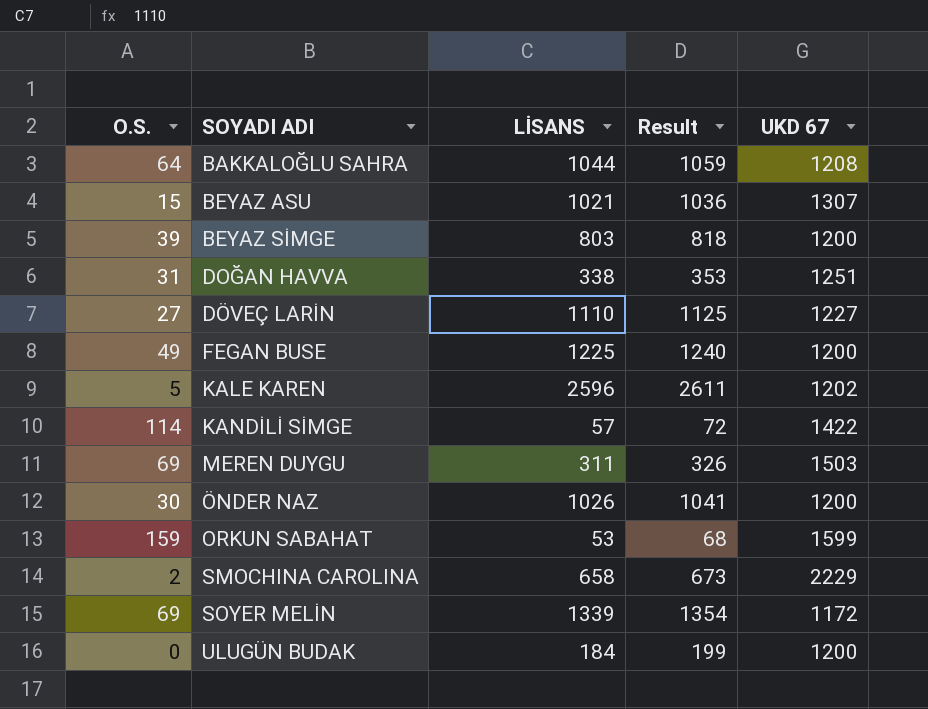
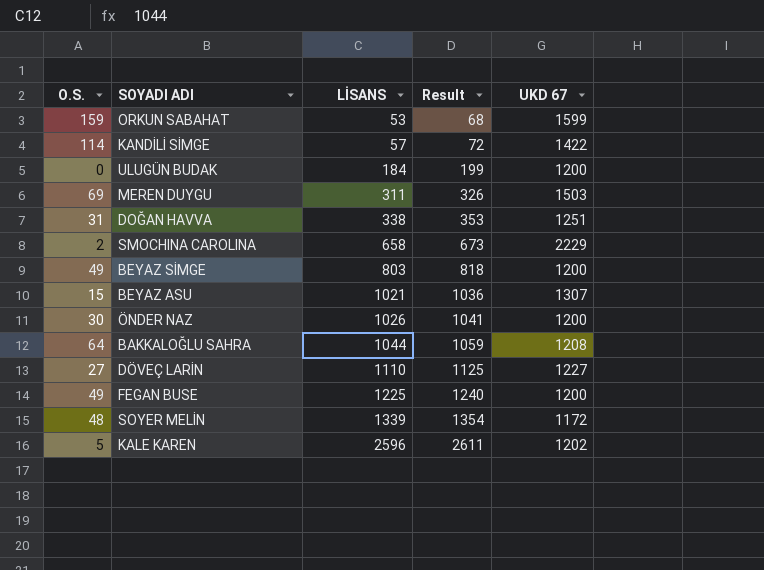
row order: SOYADI ADI ascending -> LİSANS ascending
BEYAZ SİMGE | O.S.: 39 -> 49
SOYER MELİN | O.S.: 69 -> 48

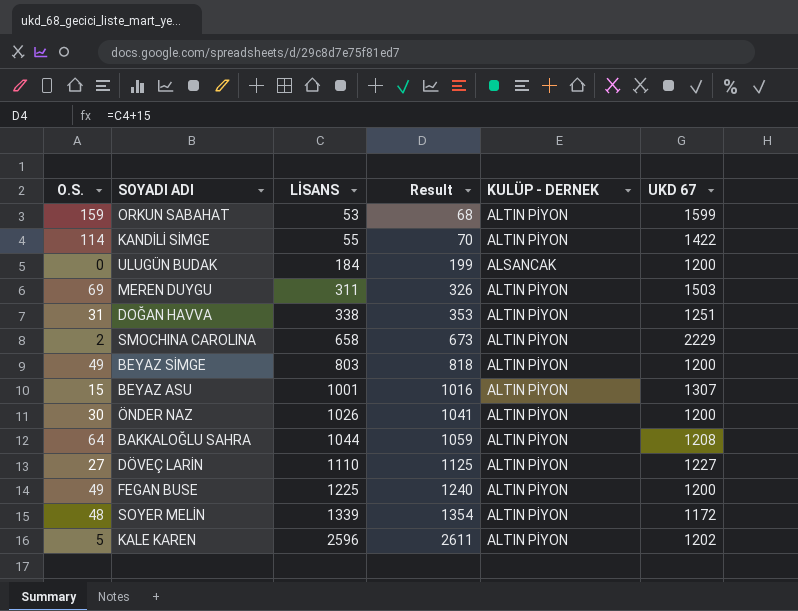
column KULÜP - DERNEK | position: none -> 5
KANDİLİ SİMGE | LİSANS: 57 -> 55
KANDİLİ SİMGE | Result: 72 -> 70
BEYAZ ASU | LİSANS: 1021 -> 1001
BEYAZ ASU | Result: 1036 -> 1016

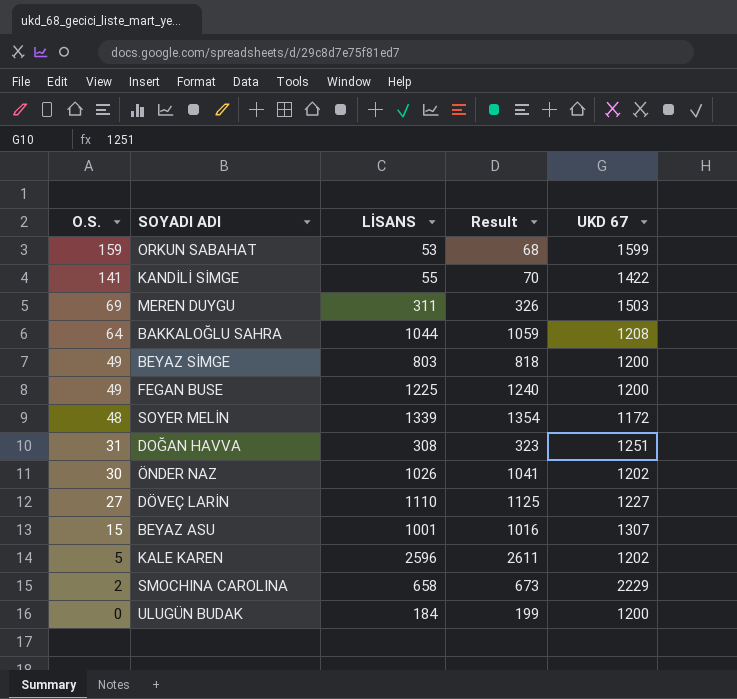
row order: LİSANS ascending -> O.S. descending
column KULÜP - DERNEK | position: 5 -> none
KANDİLİ SİMGE | O.S.: 114 -> 141
DOĞAN HAVVA | LİSANS: 338 -> 308
DOĞAN HAVVA | Result: 353 -> 323
ÖNDER NAZ | UKD 67: 1200 -> 1202

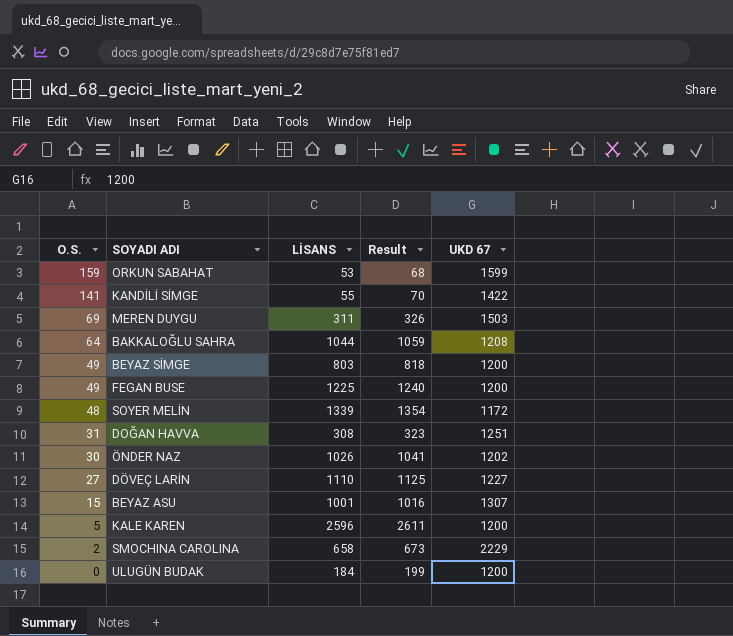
KALE KAREN | UKD 67: 1202 -> 1200

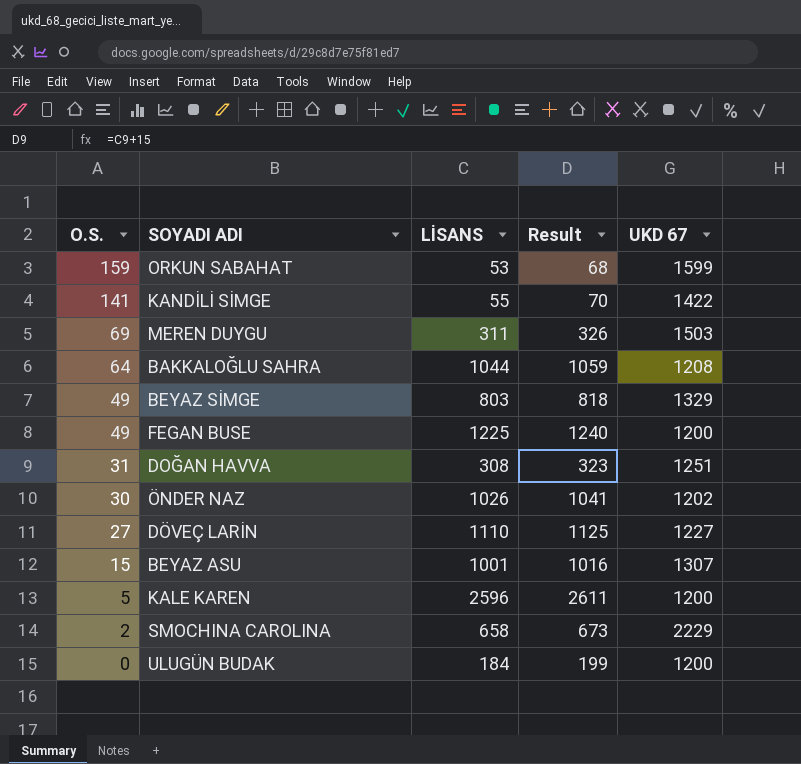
row SOYER MELİN: 48 | 1339 | 1354 | 1172 -> none
BEYAZ SİMGE | UKD 67: 1200 -> 1329

